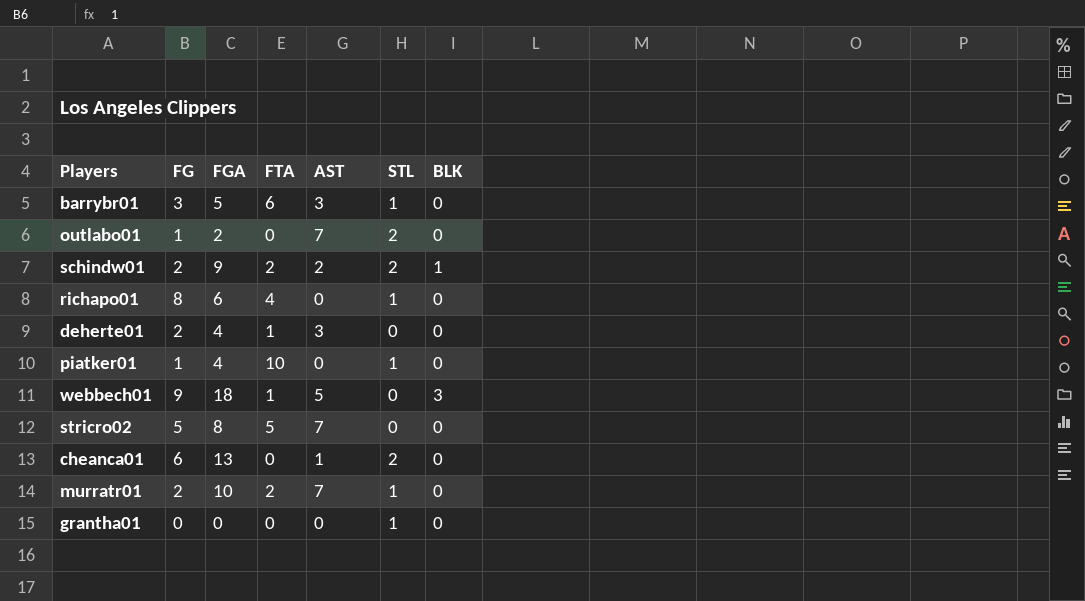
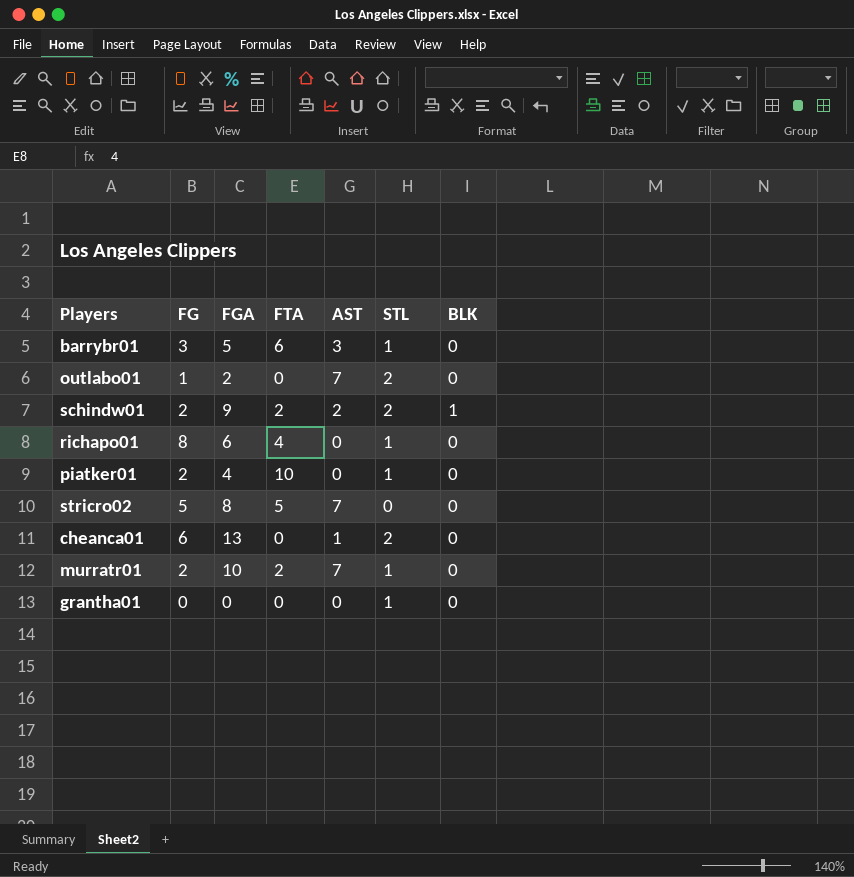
row deherte01: 2 | 4 | 1 | 3 | 0 | 0 -> none
row webbech01: 9 | 18 | 1 | 5 | 0 | 3 -> none
piatker01 | FG: 1 -> 2

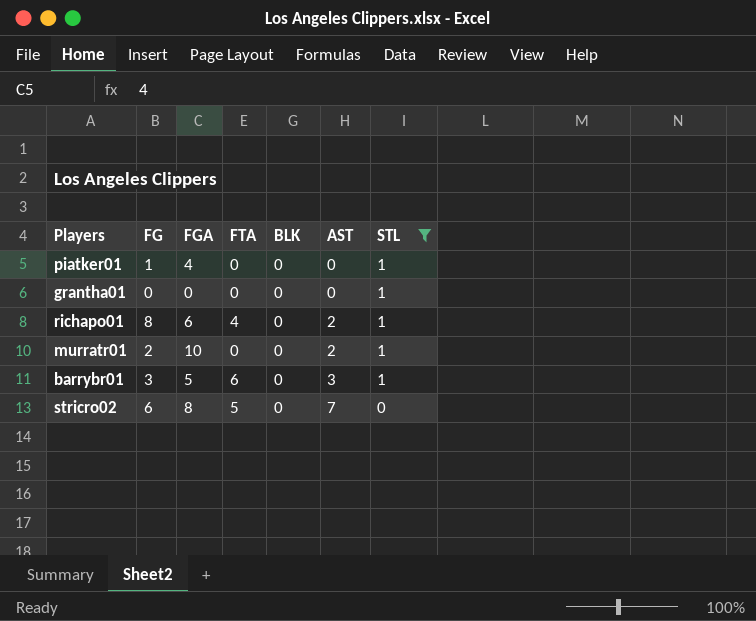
filter: none -> STL != 2
row order: none -> AST ascending
column BLK | position: 7 -> 5
piatker01 | FG: 2 -> 1
piatker01 | FTA: 10 -> 0
richapo01 | AST: 0 -> 2
murratr01 | FTA: 2 -> 0
murratr01 | AST: 7 -> 2
stricro02 | FG: 5 -> 6

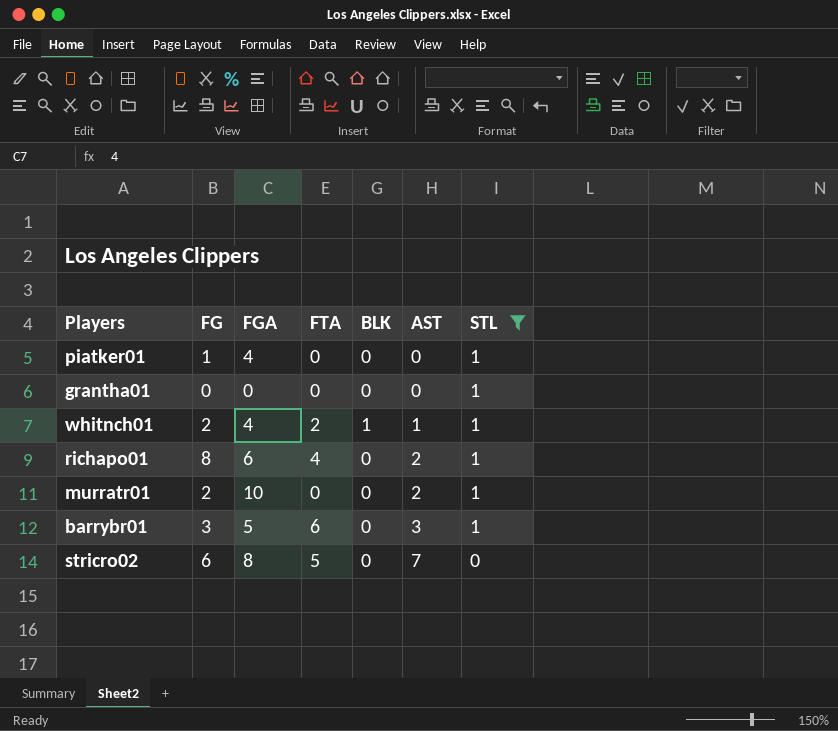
row whitnch01: none -> 2 | 4 | 2 | 1 | 1 | 1

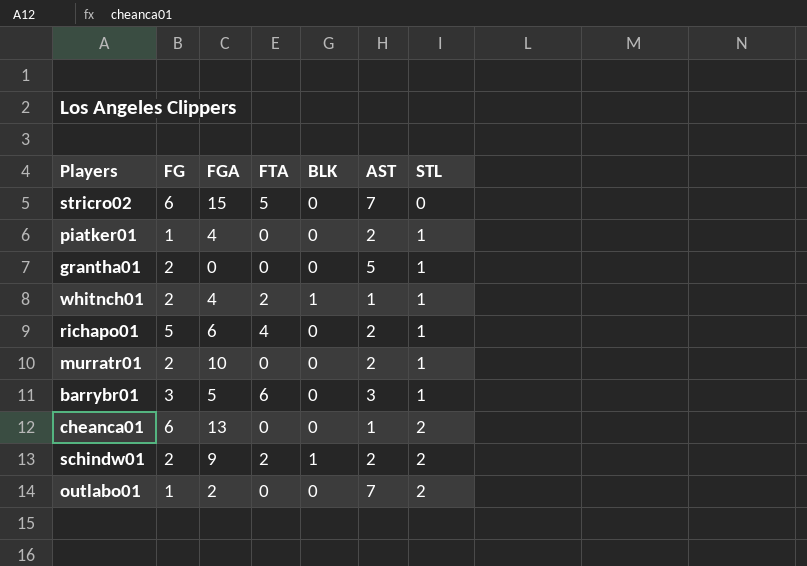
filter: STL != 2 -> none
row order: AST ascending -> STL ascending
stricro02 | FGA: 8 -> 15
piatker01 | AST: 0 -> 2
grantha01 | FG: 0 -> 2
grantha01 | AST: 0 -> 5
richapo01 | FG: 8 -> 5

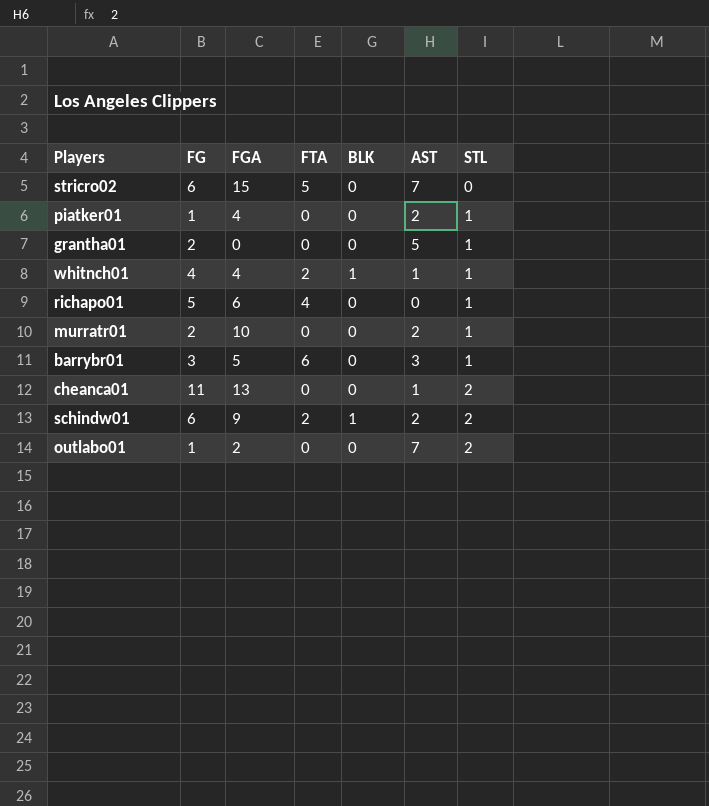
whitnch01 | FG: 2 -> 4
richapo01 | AST: 2 -> 0
cheanca01 | FG: 6 -> 11
schindw01 | FG: 2 -> 6

